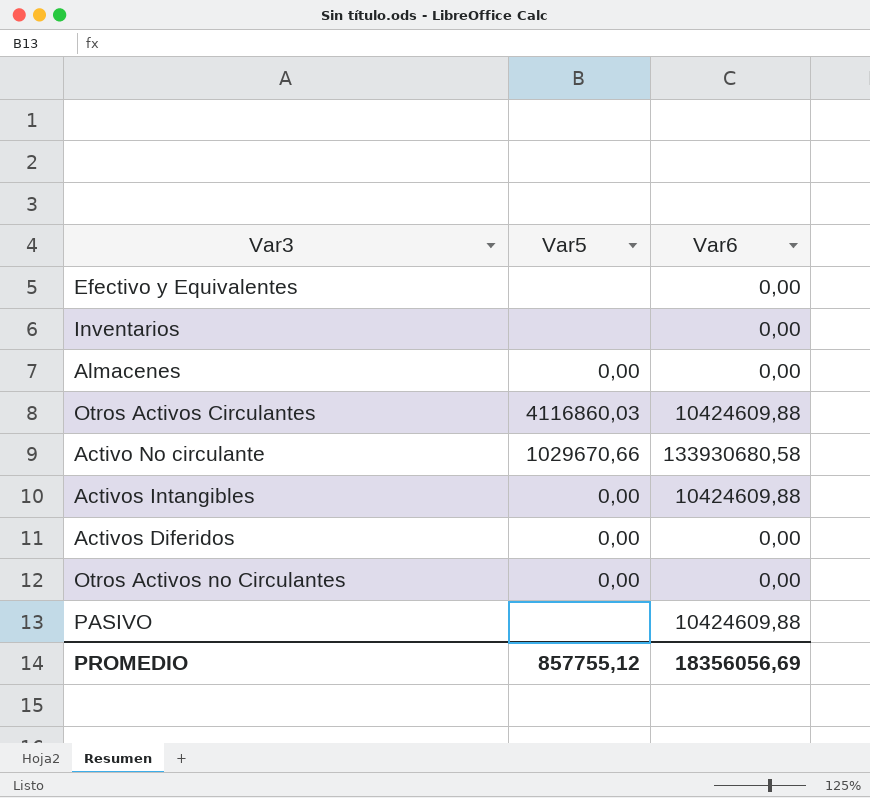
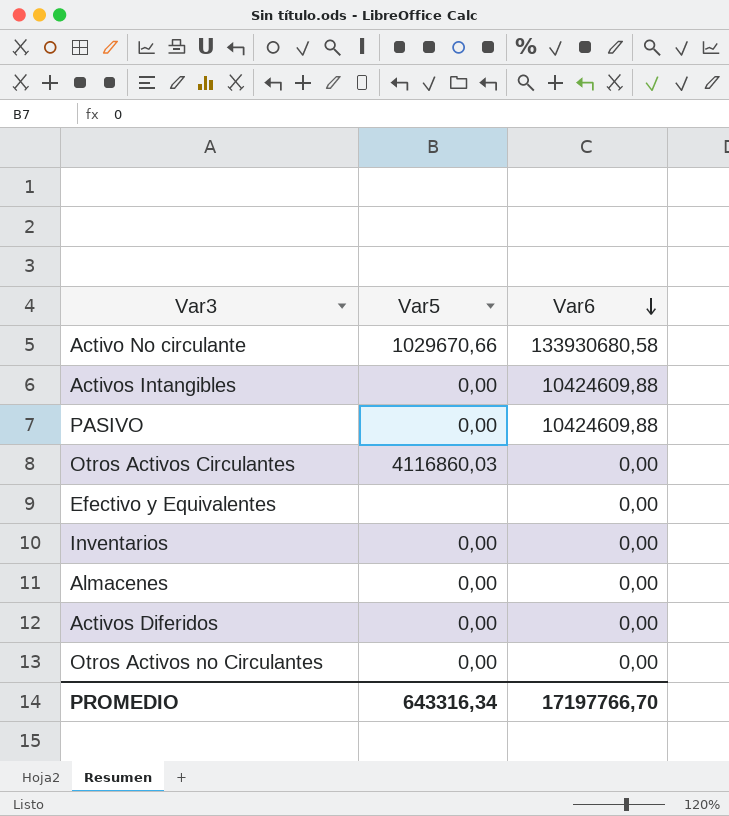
row order: none -> Var6 descending
PASIVO | Var5: none -> 0,00
Otros Activos Circulantes | Var6: 10424609,88 -> 0,00
Inventarios | Var5: none -> 0,00
PROMEDIO | Var5: 857755,12 -> 643316,34
PROMEDIO | Var6: 18356056,69 -> 17197766,70

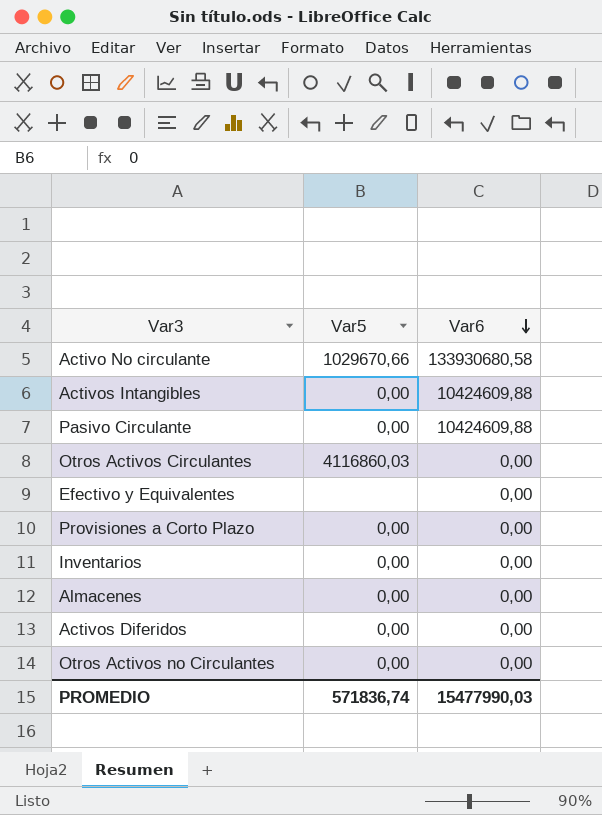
row PASIVO: 0,00 | 10424609,88 -> none
row Pasivo Circulante: none -> 0,00 | 10424609,88
row Provisiones a Corto Plazo: none -> 0,00 | 0,00
PROMEDIO | Var5: 643316,34 -> 571836,74
PROMEDIO | Var6: 17197766,70 -> 15477990,03

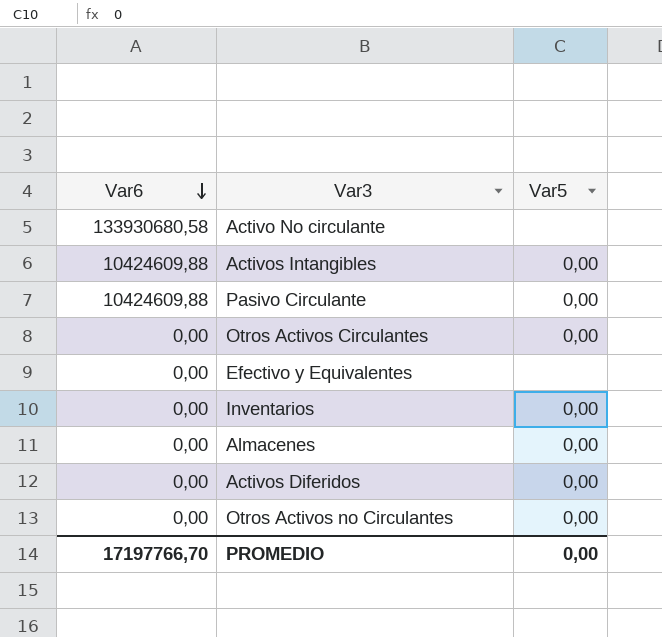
column Var6 | position: 3 -> 1
row Provisiones a Corto Plazo: 0,00 | 0,00 -> none
Activo No circulante | Var5: 1029670,66 -> none
Otros Activos Circulantes | Var5: 4116860,03 -> 0,00
PROMEDIO | Var6: 15477990,03 -> 17197766,70
PROMEDIO | Var5: 571836,74 -> 0,00

